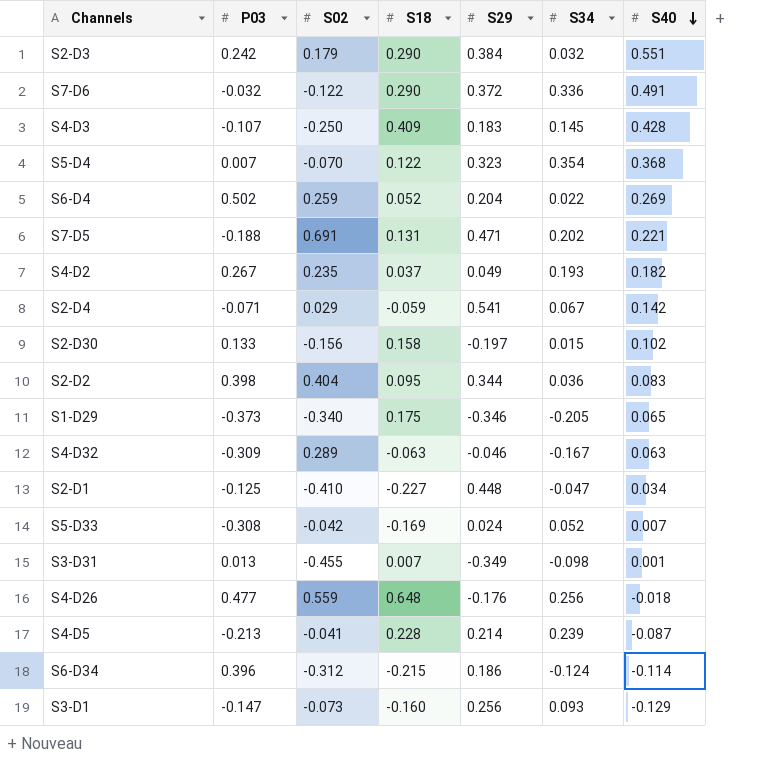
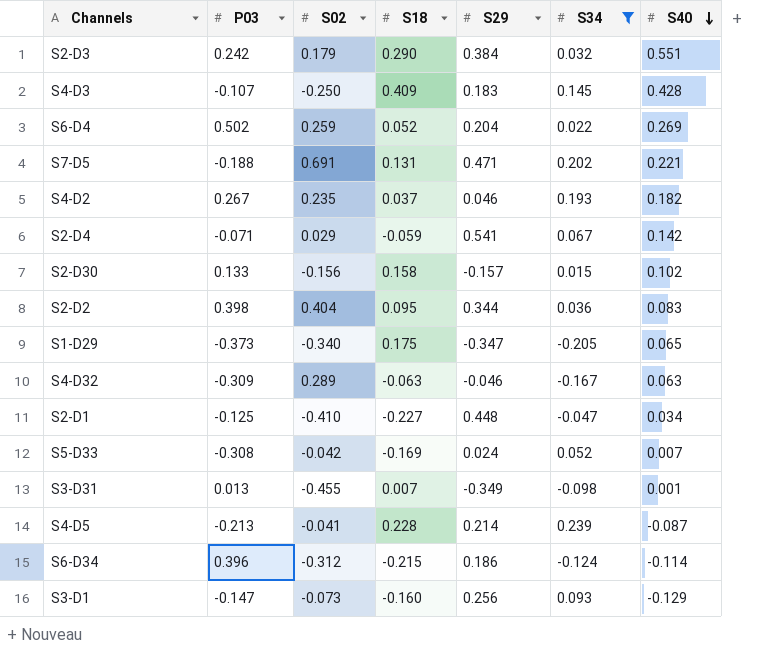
filter: none -> S34 <= 0.239
S4-D2 | S29: 0.049 -> 0.046
S2-D30 | S29: -0.197 -> -0.157
S1-D29 | S29: -0.346 -> -0.347

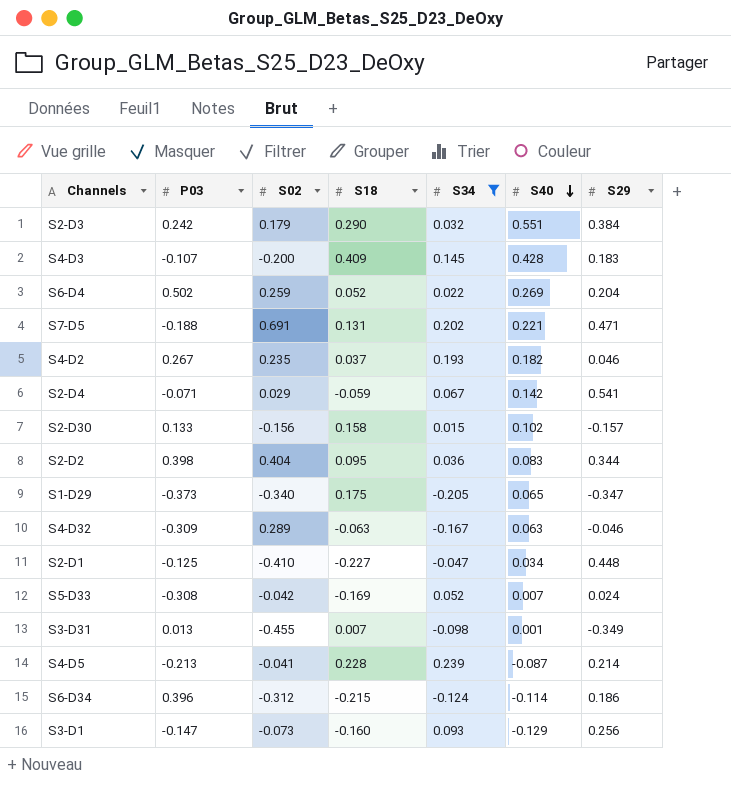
column S29 | position: 5 -> 7
S4-D3 | S02: -0.250 -> -0.200

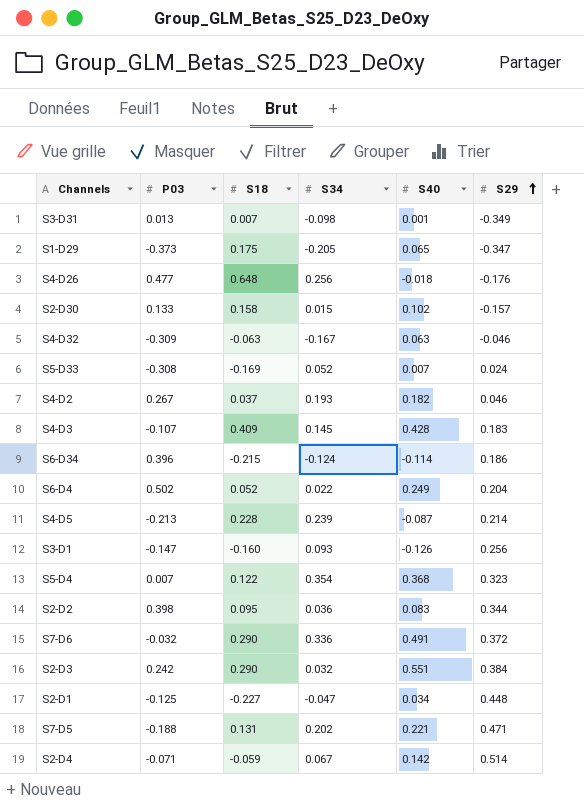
filter: S34 <= 0.239 -> none
row order: S40 descending -> S29 ascending
column S02 | position: 3 -> none
S6-D4 | S40: 0.269 -> 0.249
S3-D1 | S40: -0.129 -> -0.126
S2-D4 | S29: 0.541 -> 0.514

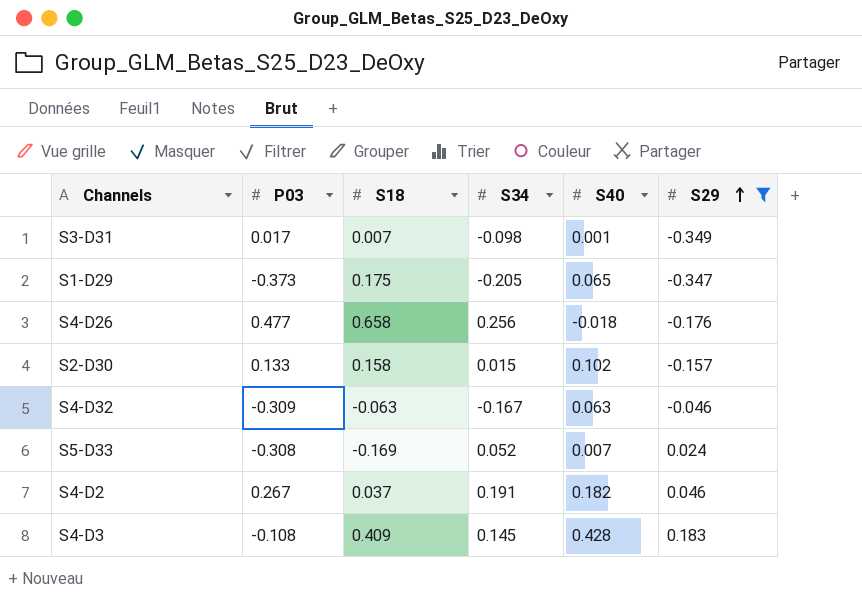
filter: none -> S29 <= 0.183
S3-D31 | P03: 0.013 -> 0.017
S4-D26 | S18: 0.648 -> 0.658
S4-D2 | S34: 0.193 -> 0.191
S4-D3 | P03: -0.107 -> -0.108

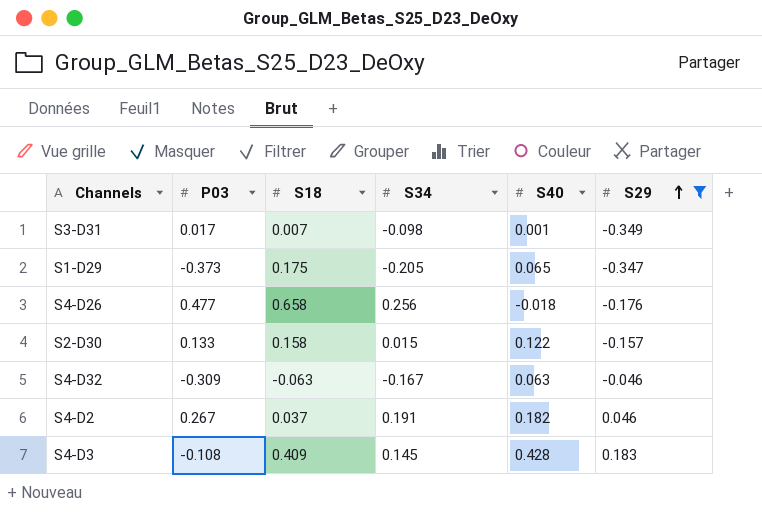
row S5-D33: -0.308 | -0.169 | 0.052 | 0.007 | 0.024 -> none
S2-D30 | S40: 0.102 -> 0.122

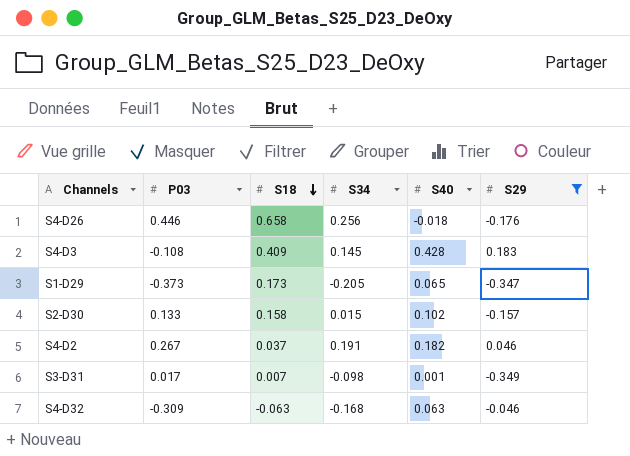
row order: S29 ascending -> S18 descending
S4-D26 | P03: 0.477 -> 0.446
S1-D29 | S18: 0.175 -> 0.173
S2-D30 | S40: 0.122 -> 0.102
S4-D32 | S34: -0.167 -> -0.168

